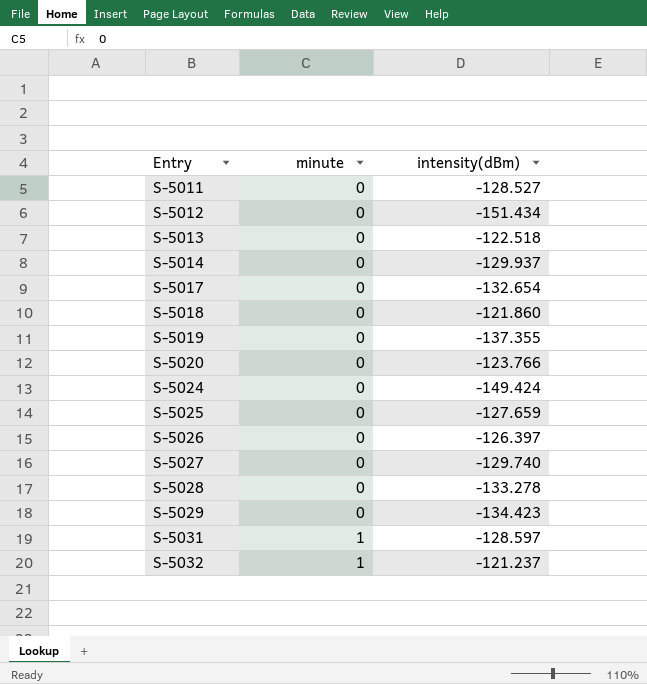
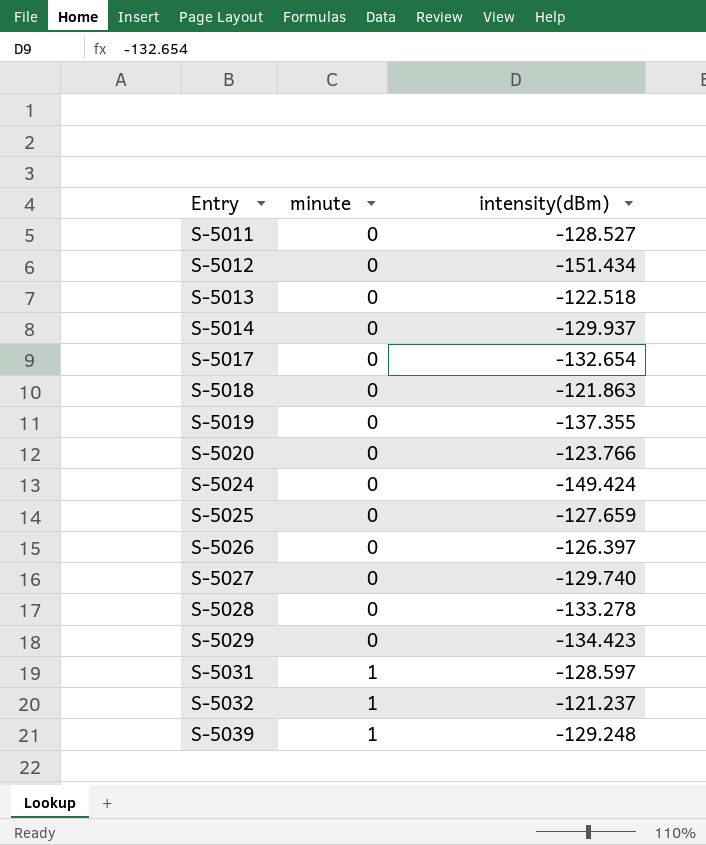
S-5018 | intensity(dBm): -121.860 -> -121.863
row S-5039: none -> 1 | -129.248

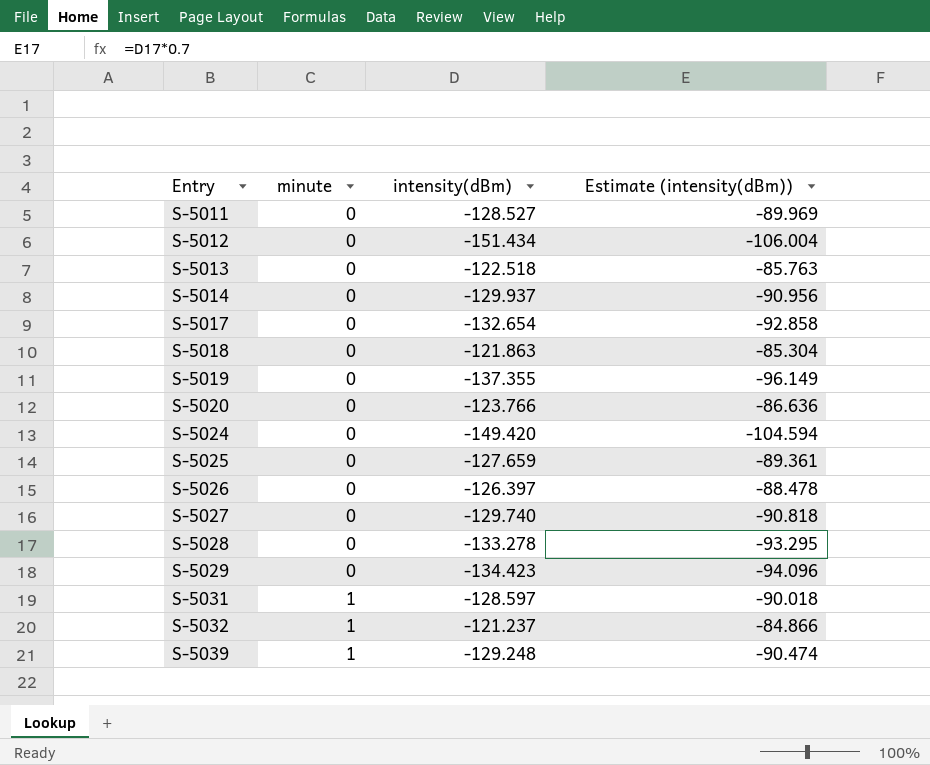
column Estimate (intensity(dBm)) | formula: none -> [intensity(dBm)] * 0.7
S-5024 | intensity(dBm): -149.424 -> -149.420

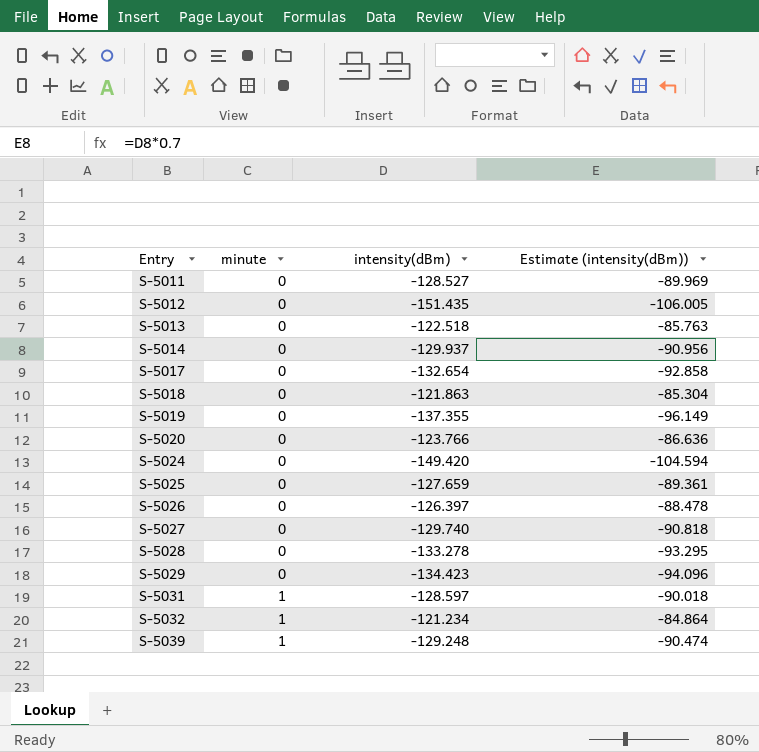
S-5012 | intensity(dBm): -151.434 -> -151.435
S-5012 | Estimate (intensity(dBm)): -106.004 -> -106.005
S-5032 | intensity(dBm): -121.237 -> -121.234
S-5032 | Estimate (intensity(dBm)): -84.866 -> -84.864

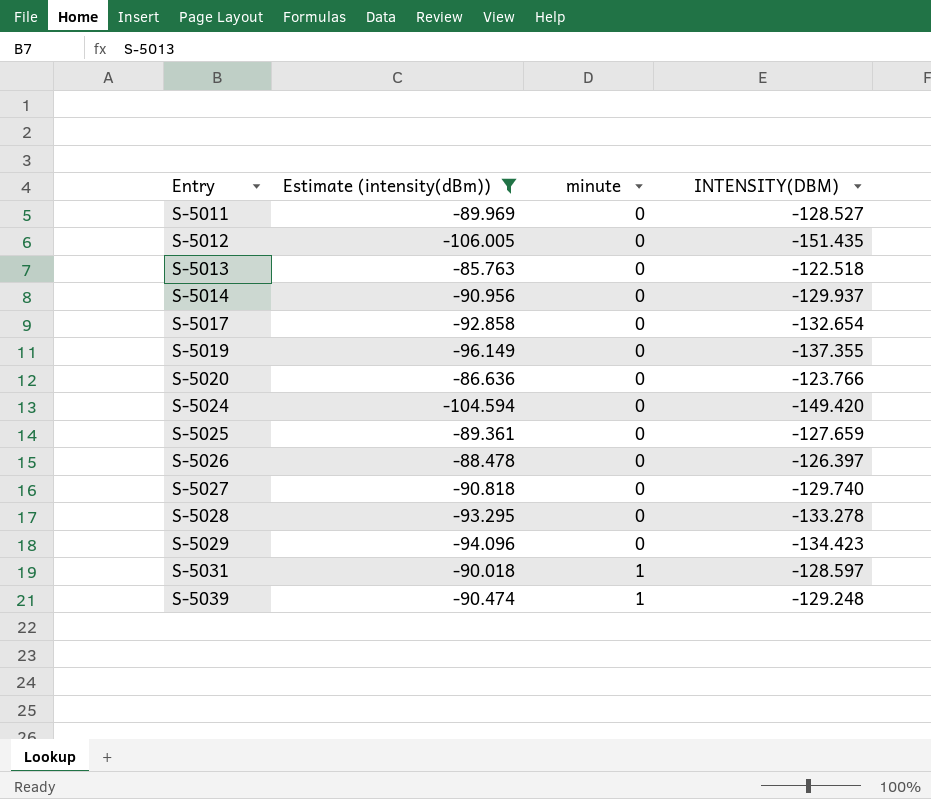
filter: none -> Estimate (intensity(dBm)) <= -85.763
column Estimate (intensity(dBm)) | position: 4 -> 2
column name: intensity(dBm) -> INTENSITY(DBM)

